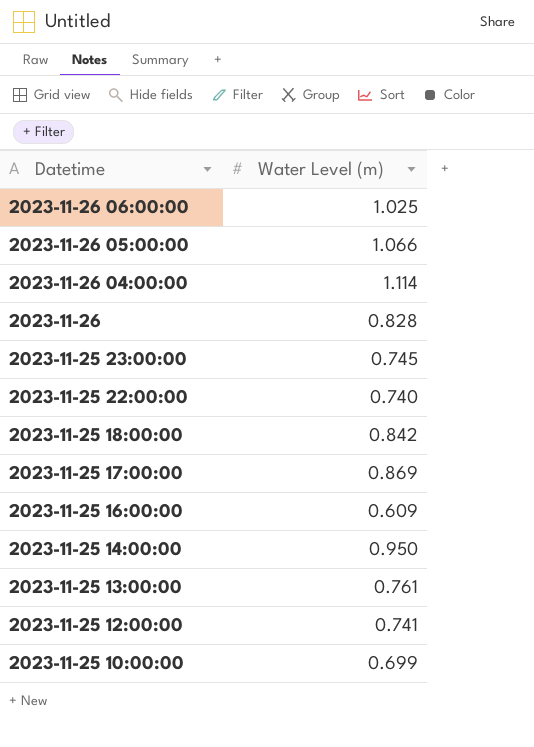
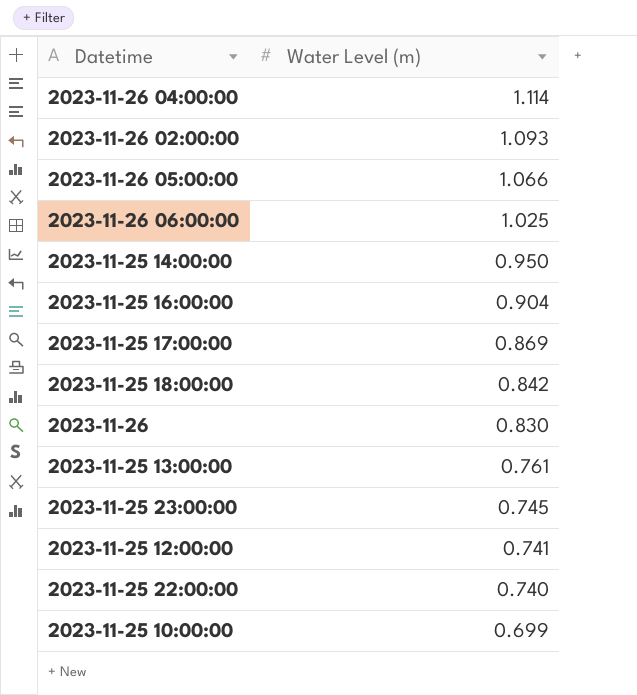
row order: Datetime descending -> Water Level (m) descending
row 2023-11-26 02:00:00: none -> 1.093
2023-11-25 16:00:00 | Water Level (m): 0.609 -> 0.904
2023-11-26 | Water Level (m): 0.828 -> 0.830

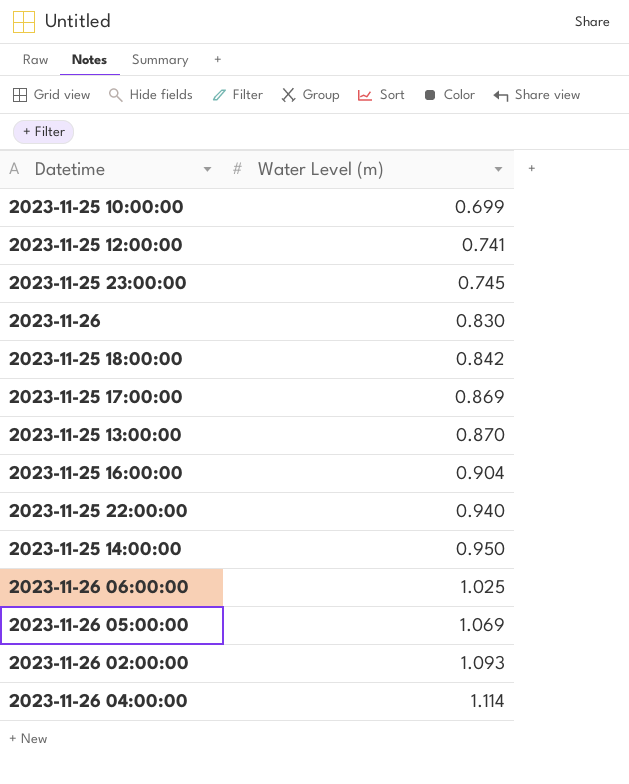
row order: Water Level (m) descending -> Water Level (m) ascending
2023-11-25 13:00:00 | Water Level (m): 0.761 -> 0.870
2023-11-25 22:00:00 | Water Level (m): 0.740 -> 0.940
2023-11-26 05:00:00 | Water Level (m): 1.066 -> 1.069

